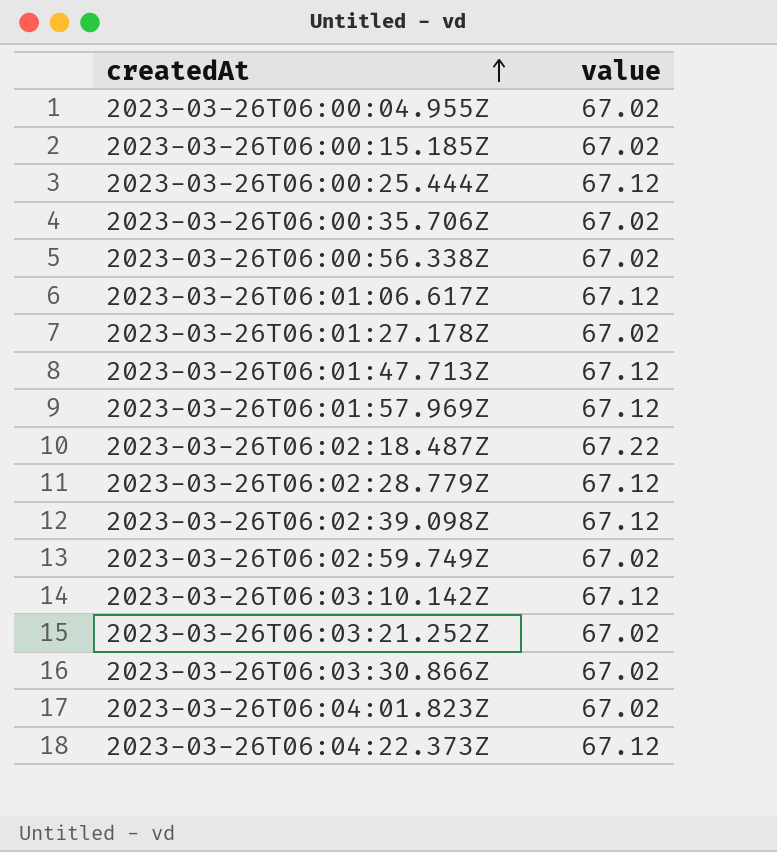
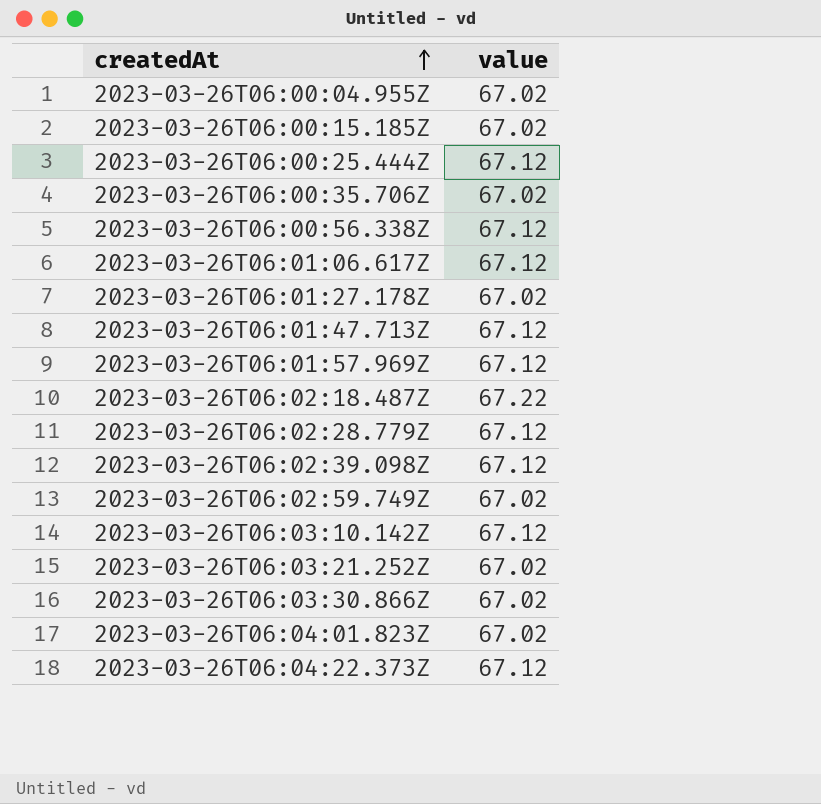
2023-03-26T06:00:56.338Z | value: 67.02 -> 67.12

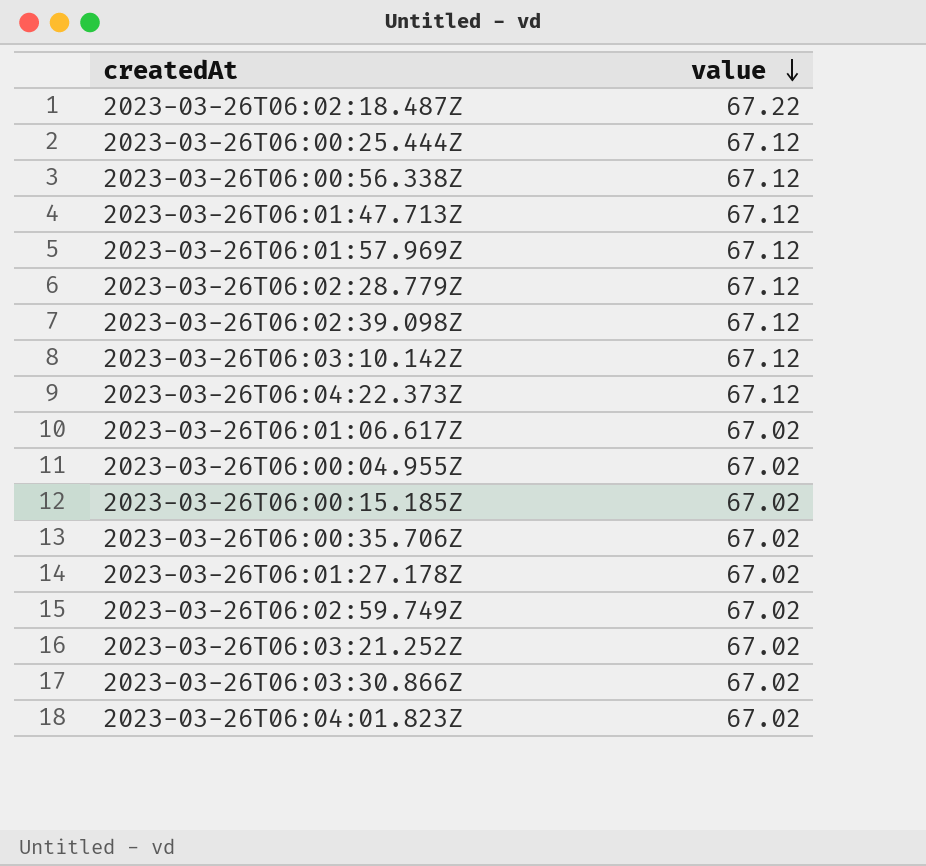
row order: createdAt ascending -> value descending
2023-03-26T06:01:06.617Z | value: 67.12 -> 67.02

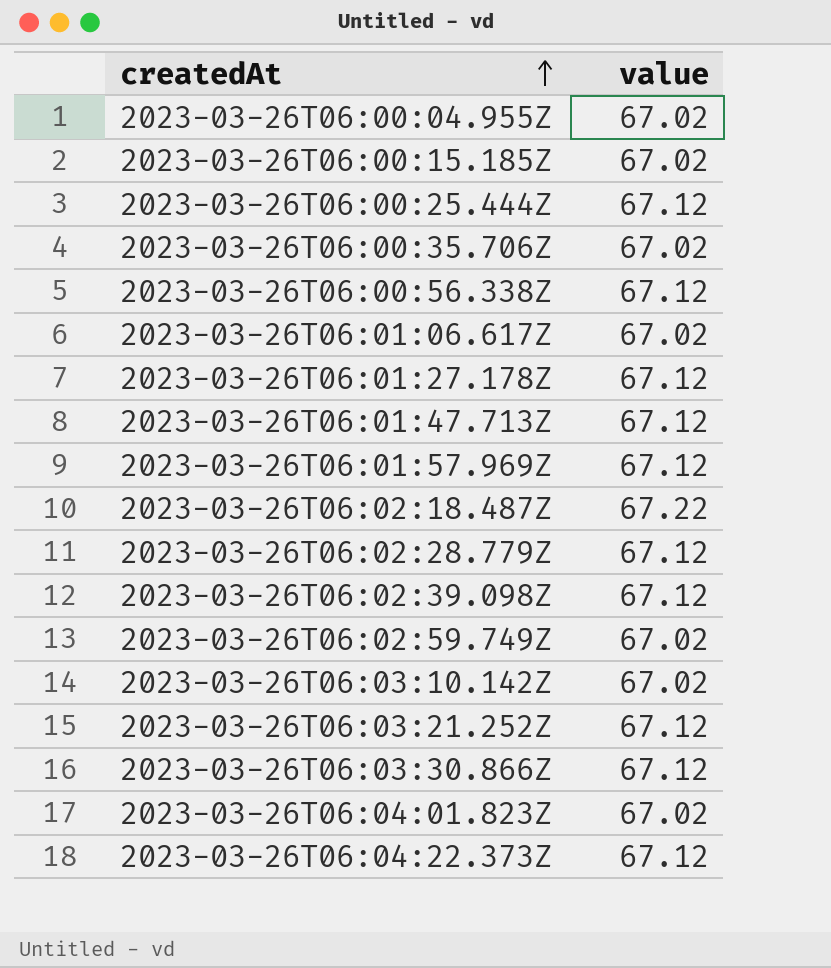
row order: value descending -> createdAt ascending
2023-03-26T06:01:27.178Z | value: 67.02 -> 67.12
2023-03-26T06:03:10.142Z | value: 67.12 -> 67.02
2023-03-26T06:03:21.252Z | value: 67.02 -> 67.12
2023-03-26T06:03:30.866Z | value: 67.02 -> 67.12

